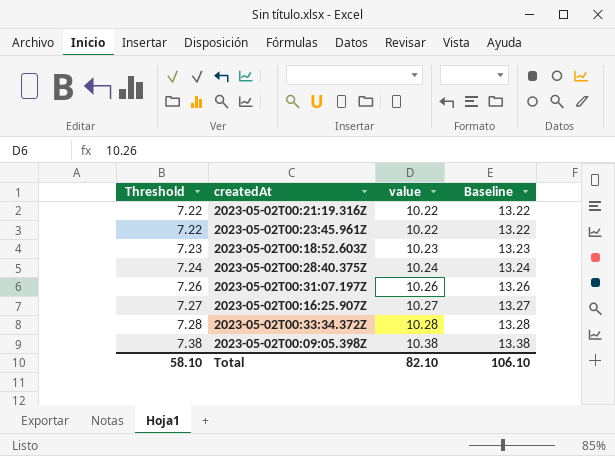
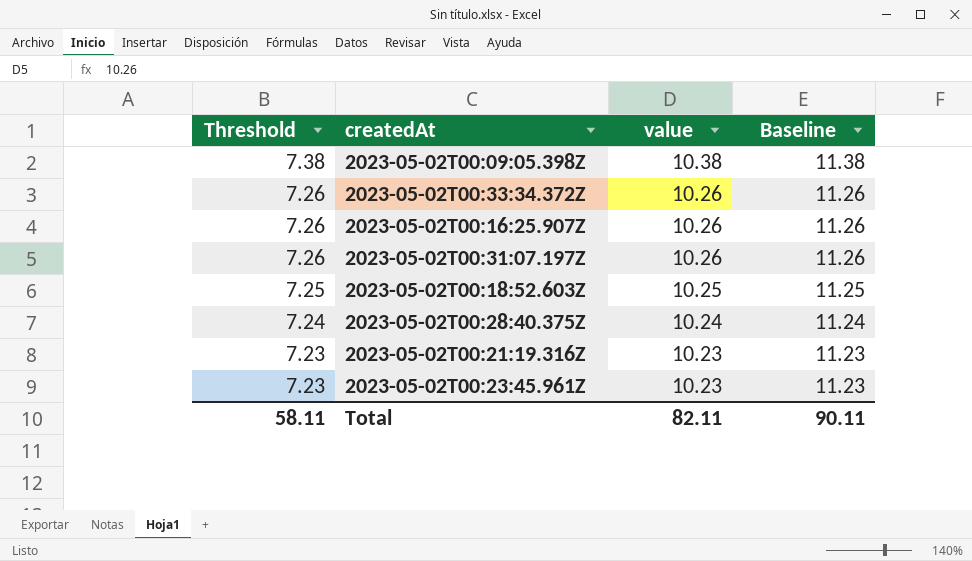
row order: Threshold ascending -> Threshold descending
column Baseline | formula: [value] + 3 -> [value] + 1
2023-05-02T00:33:34.372Z | Threshold: 7.28 -> 7.26
2023-05-02T00:33:34.372Z | value: 10.28 -> 10.26
2023-05-02T00:16:25.907Z | Threshold: 7.27 -> 7.26
2023-05-02T00:16:25.907Z | value: 10.27 -> 10.26
2023-05-02T00:18:52.603Z | Threshold: 7.23 -> 7.25
2023-05-02T00:18:52.603Z | value: 10.23 -> 10.25
2023-05-02T00:21:19.316Z | Threshold: 7.22 -> 7.23
2023-05-02T00:21:19.316Z | value: 10.22 -> 10.23
2023-05-02T00:23:45.961Z | Threshold: 7.22 -> 7.23
2023-05-02T00:23:45.961Z | value: 10.22 -> 10.23
Total | Threshold: 58.10 -> 58.11
Total | value: 82.10 -> 82.11
Total | Baseline: 106.10 -> 90.11

